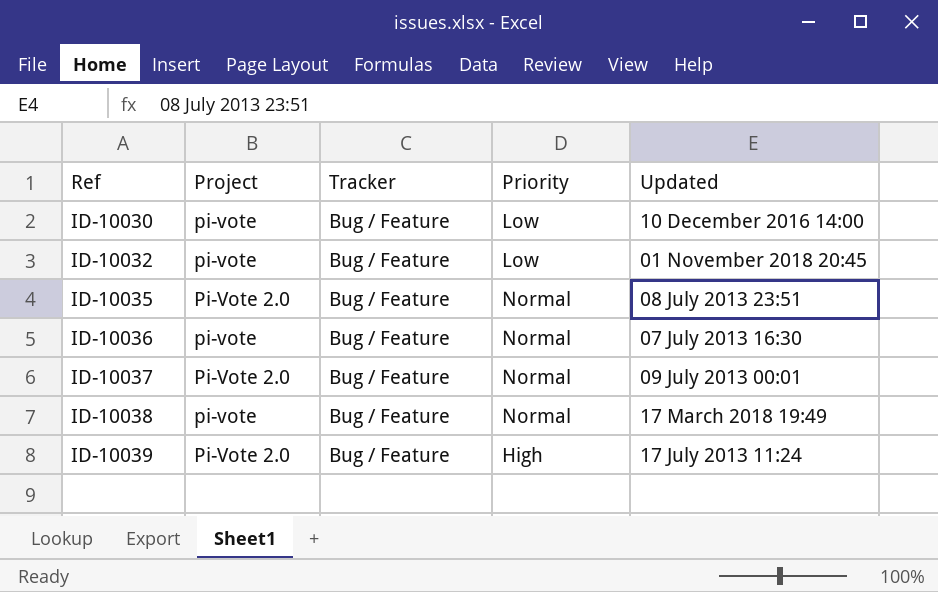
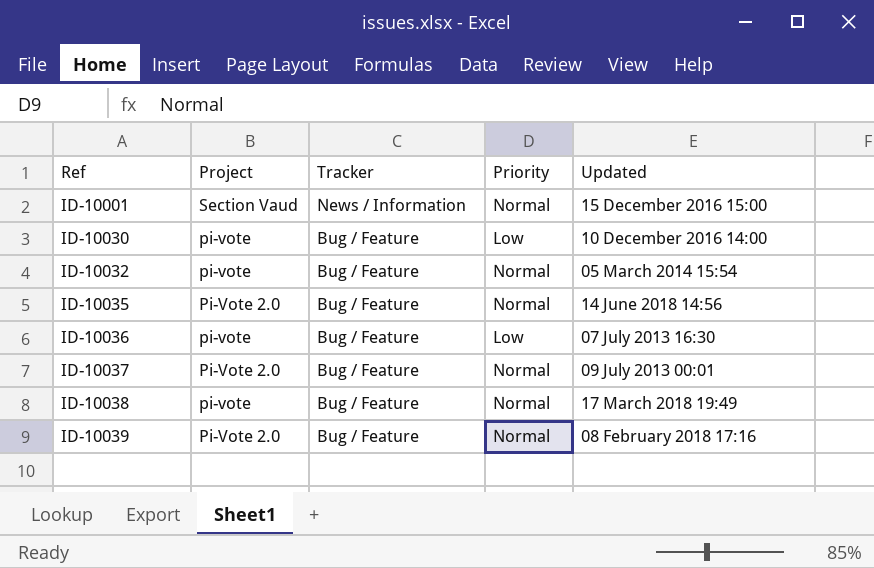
row ID-10001: none -> Section Vaud | News / Information | Normal | 15 December 2016 15:00
ID-10032 | Priority: Low -> Normal
ID-10032 | Updated: 01 November 2018 20:45 -> 05 March 2014 15:54
ID-10035 | Updated: 08 July 2013 23:51 -> 14 June 2018 14:56
ID-10036 | Priority: Normal -> Low
ID-10039 | Priority: High -> Normal
ID-10039 | Updated: 17 July 2013 11:24 -> 08 February 2018 17:16

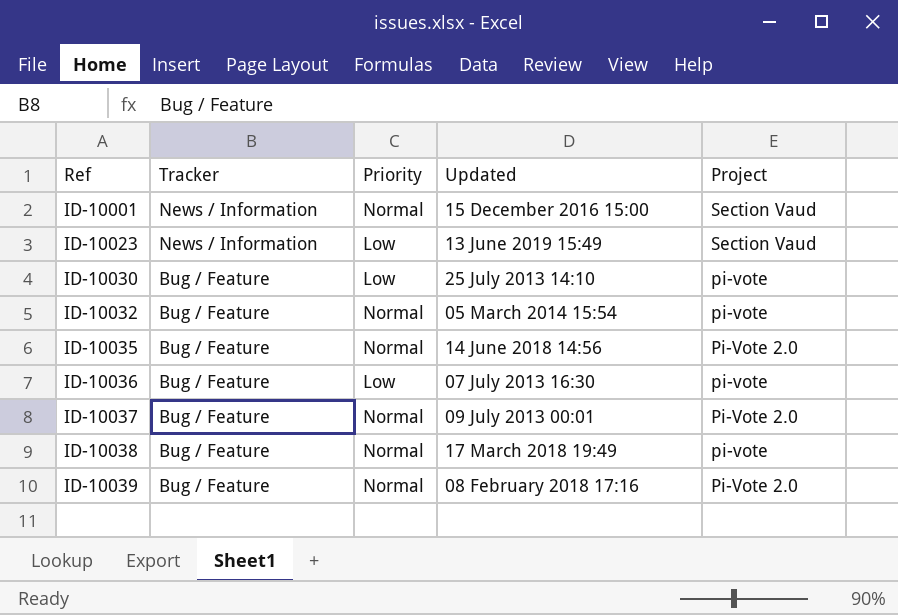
column Project | position: 2 -> 5
row ID-10023: none -> News / Information | Low | 13 June 2019 15:49 | Section Vaud
ID-10030 | Updated: 10 December 2016 14:00 -> 25 July 2013 14:10

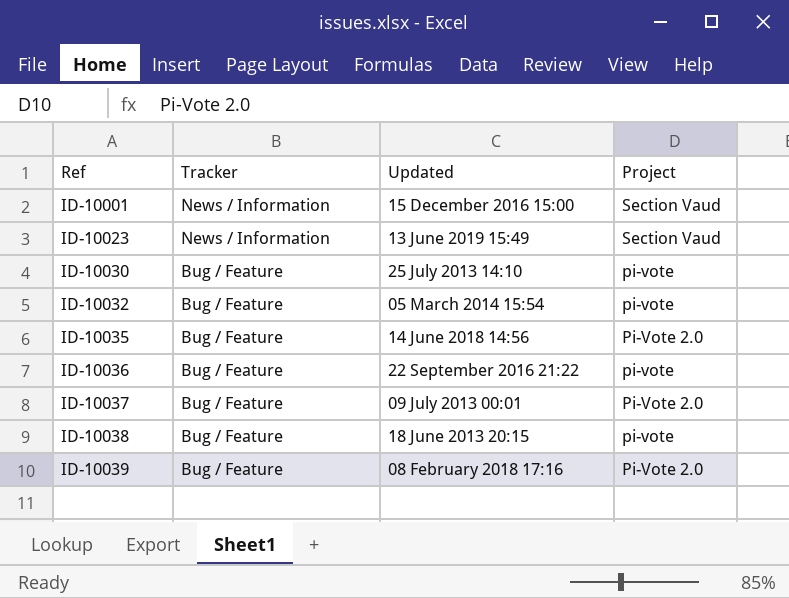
column Priority | position: 3 -> none
ID-10036 | Updated: 07 July 2013 16:30 -> 22 September 2016 21:22
ID-10038 | Updated: 17 March 2018 19:49 -> 18 June 2013 20:15

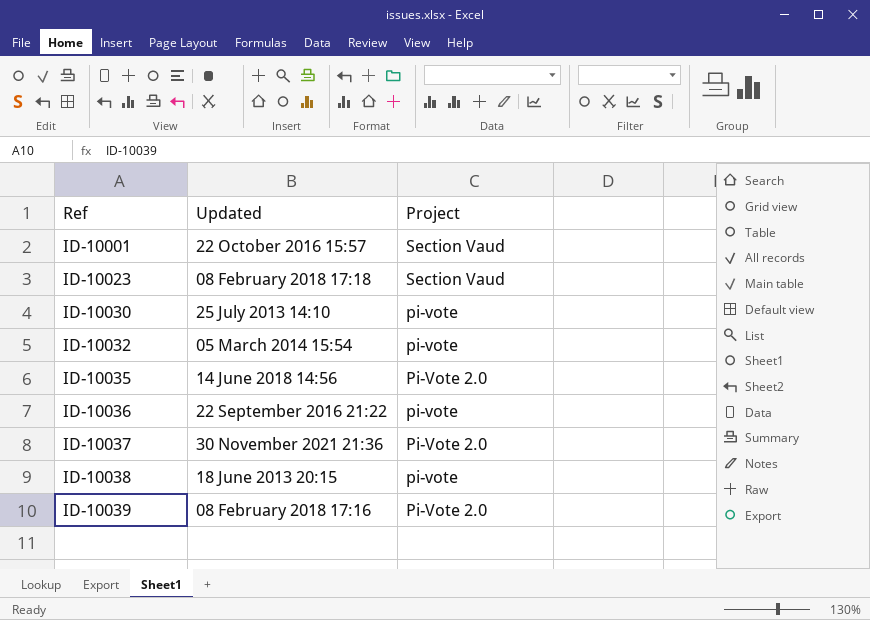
column Tracker | position: 2 -> none
ID-10001 | Updated: 15 December 2016 15:00 -> 22 October 2016 15:57
ID-10023 | Updated: 13 June 2019 15:49 -> 08 February 2018 17:18
ID-10037 | Updated: 09 July 2013 00:01 -> 30 November 2021 21:36

